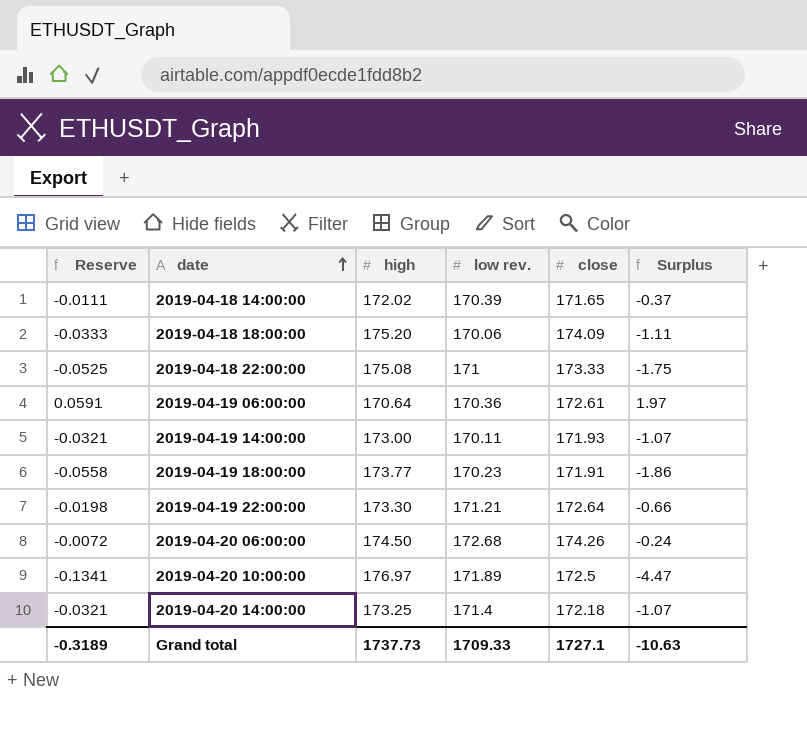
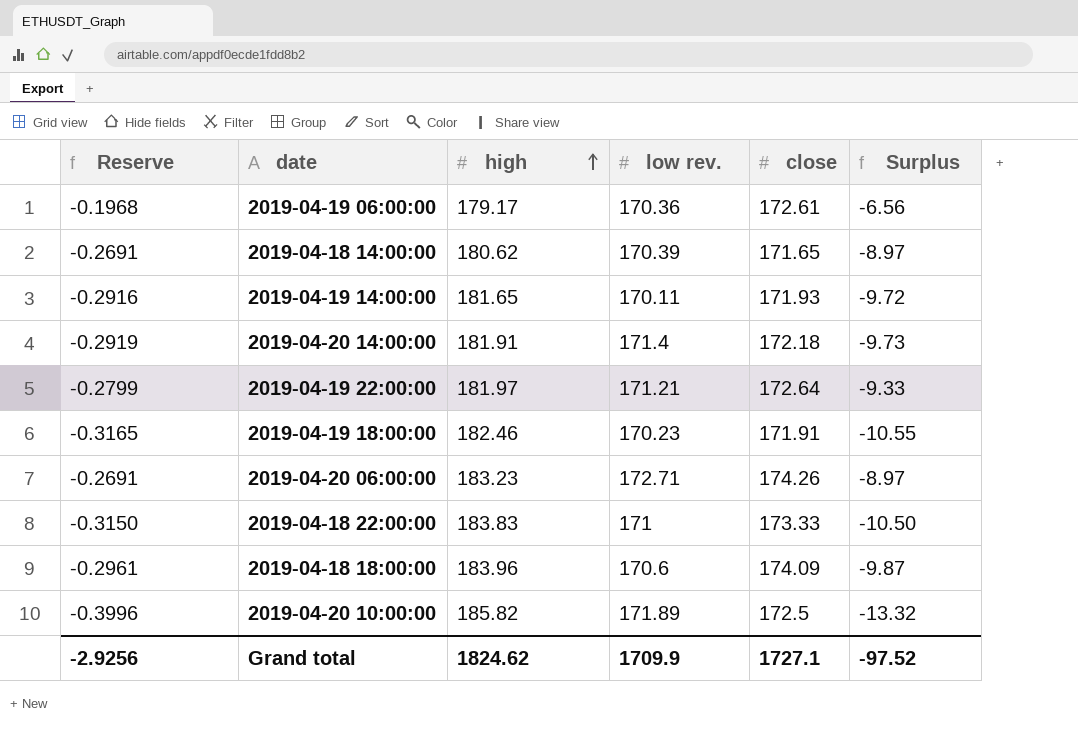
row order: date ascending -> high ascending
2019-04-19 06:00:00 | Reserve: 0.0591 -> -0.1968
2019-04-19 06:00:00 | high: 170.64 -> 179.17
2019-04-19 06:00:00 | Surplus: 1.97 -> -6.56
2019-04-18 14:00:00 | Reserve: -0.0111 -> -0.2691
2019-04-18 14:00:00 | high: 172.02 -> 180.62
2019-04-18 14:00:00 | Surplus: -0.37 -> -8.97
2019-04-19 14:00:00 | Reserve: -0.0321 -> -0.2916
2019-04-19 14:00:00 | high: 173.00 -> 181.65
2019-04-19 14:00:00 | Surplus: -1.07 -> -9.72
2019-04-20 14:00:00 | Reserve: -0.0321 -> -0.2919
2019-04-20 14:00:00 | high: 173.25 -> 181.91
2019-04-20 14:00:00 | Surplus: -1.07 -> -9.73
2019-04-19 22:00:00 | Reserve: -0.0198 -> -0.2799
2019-04-19 22:00:00 | high: 173.30 -> 181.97
2019-04-19 22:00:00 | Surplus: -0.66 -> -9.33
2019-04-19 18:00:00 | Reserve: -0.0558 -> -0.3165
2019-04-19 18:00:00 | high: 173.77 -> 182.46
2019-04-19 18:00:00 | Surplus: -1.86 -> -10.55
2019-04-20 06:00:00 | Reserve: -0.0072 -> -0.2691
2019-04-20 06:00:00 | high: 174.50 -> 183.23
2019-04-20 06:00:00 | low rev.: 172.68 -> 172.71
2019-04-20 06:00:00 | Surplus: -0.24 -> -8.97
2019-04-18 22:00:00 | Reserve: -0.0525 -> -0.3150
2019-04-18 22:00:00 | high: 175.08 -> 183.83
2019-04-18 22:00:00 | Surplus: -1.75 -> -10.50
2019-04-18 18:00:00 | Reserve: -0.0333 -> -0.2961
2019-04-18 18:00:00 | high: 175.20 -> 183.96
2019-04-18 18:00:00 | low rev.: 170.06 -> 170.6
2019-04-18 18:00:00 | Surplus: -1.11 -> -9.87
2019-04-20 10:00:00 | Reserve: -0.1341 -> -0.3996
2019-04-20 10:00:00 | high: 176.97 -> 185.82
2019-04-20 10:00:00 | Surplus: -4.47 -> -13.32
Grand total | Reserve: -0.3189 -> -2.9256
Grand total | high: 1737.73 -> 1824.62
Grand total | low rev.: 1709.33 -> 1709.9
Grand total | Surplus: -10.63 -> -97.52

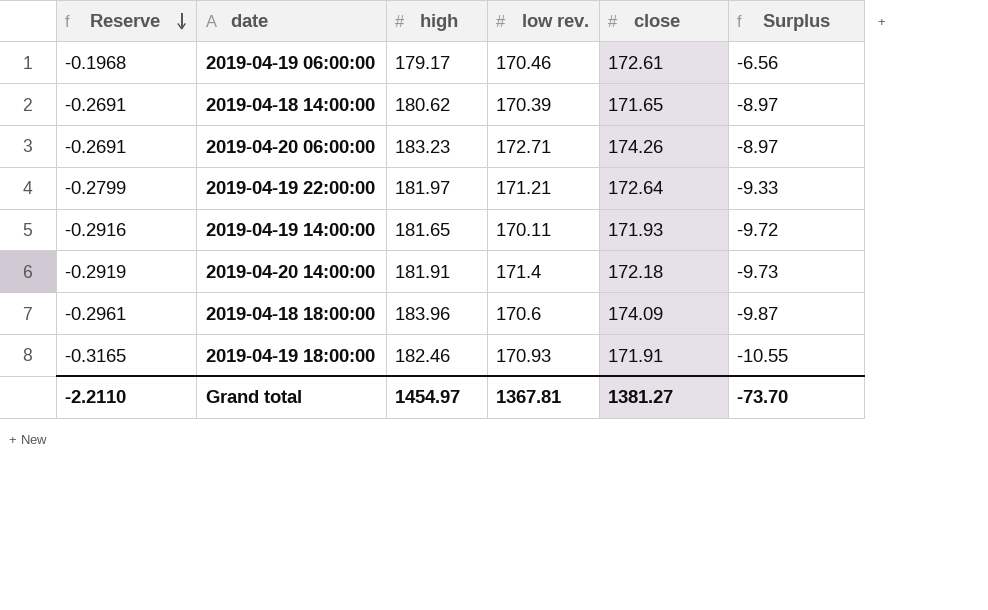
row order: high ascending -> Reserve descending
row 2019-04-18 22:00:00: -0.3150 | 183.83 | 171 | 173.33 | -10.50 -> none
row 2019-04-20 10:00:00: -0.3996 | 185.82 | 171.89 | 172.5 | -13.32 -> none
2019-04-19 06:00:00 | low rev.: 170.36 -> 170.46
2019-04-19 18:00:00 | low rev.: 170.23 -> 170.93
Grand total | Reserve: -2.9256 -> -2.2110
Grand total | high: 1824.62 -> 1454.97
Grand total | low rev.: 1709.9 -> 1367.81
Grand total | close: 1727.1 -> 1381.27
Grand total | Surplus: -97.52 -> -73.70

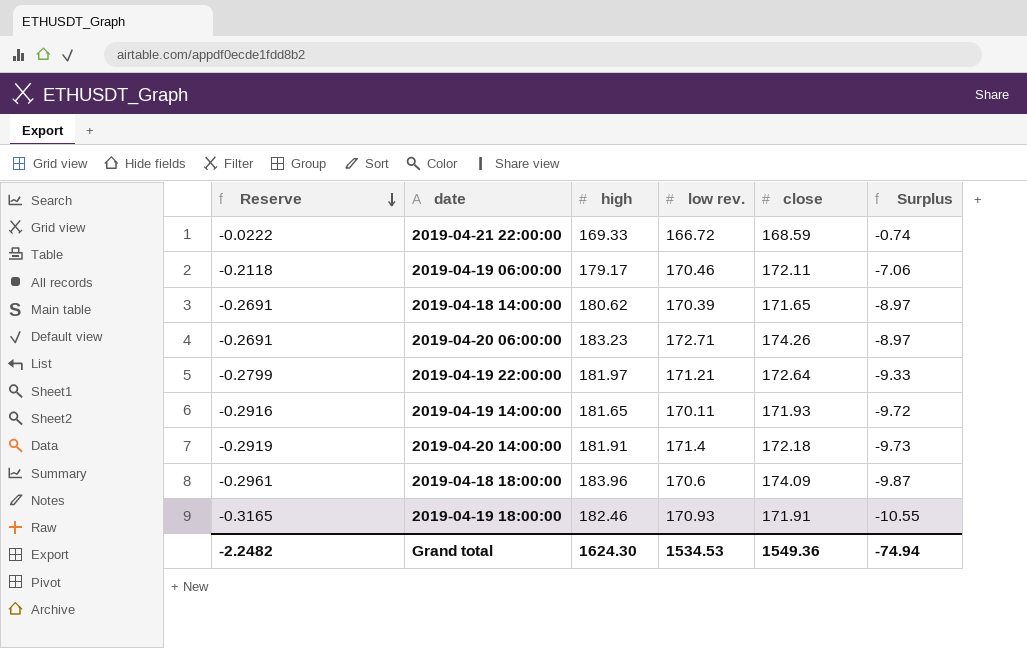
row 2019-04-21 22:00:00: none -> -0.0222 | 169.33 | 166.72 | 168.59 | -0.74
2019-04-19 06:00:00 | Reserve: -0.1968 -> -0.2118
2019-04-19 06:00:00 | close: 172.61 -> 172.11
2019-04-19 06:00:00 | Surplus: -6.56 -> -7.06
Grand total | Reserve: -2.2110 -> -2.2482
Grand total | high: 1454.97 -> 1624.30
Grand total | low rev.: 1367.81 -> 1534.53
Grand total | close: 1381.27 -> 1549.36
Grand total | Surplus: -73.70 -> -74.94

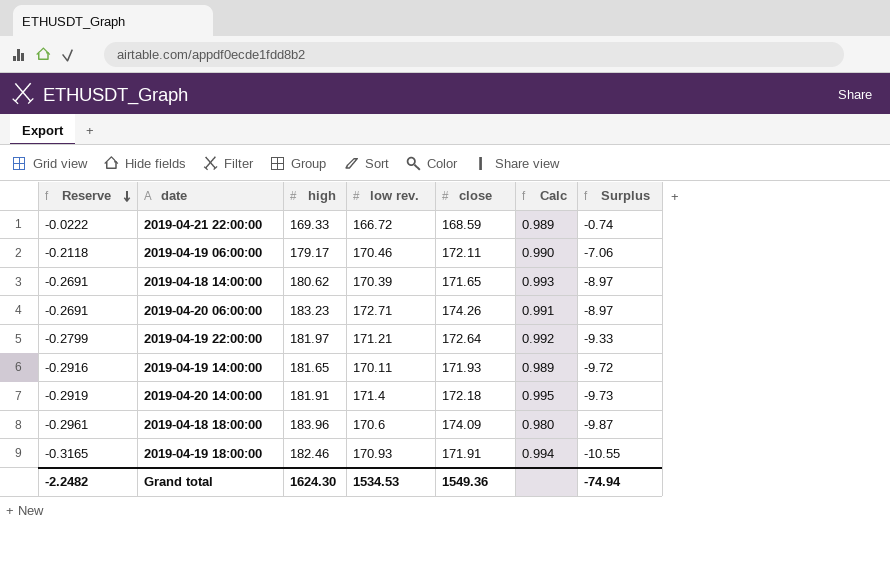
column Calc | formula: none -> [low rev.] / [close]

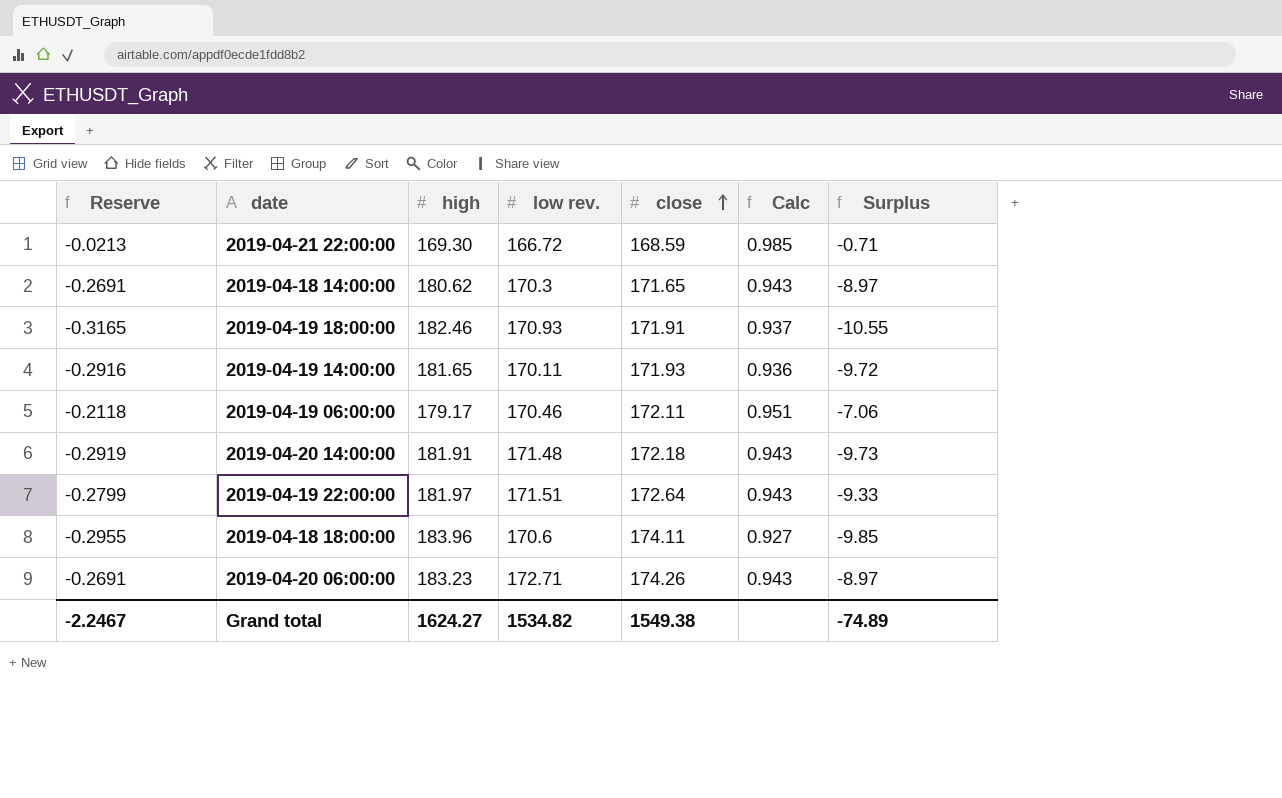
row order: Reserve descending -> close ascending
column Calc | formula: [low rev.] / [close] -> [low rev.] / [high]
2019-04-21 22:00:00 | Reserve: -0.0222 -> -0.0213
2019-04-21 22:00:00 | high: 169.33 -> 169.30
2019-04-21 22:00:00 | Surplus: -0.74 -> -0.71
2019-04-18 14:00:00 | low rev.: 170.39 -> 170.3
2019-04-20 14:00:00 | low rev.: 171.4 -> 171.48
2019-04-19 22:00:00 | low rev.: 171.21 -> 171.51
2019-04-18 18:00:00 | Reserve: -0.2961 -> -0.2955
2019-04-18 18:00:00 | close: 174.09 -> 174.11
2019-04-18 18:00:00 | Surplus: -9.87 -> -9.85
Grand total | Reserve: -2.2482 -> -2.2467
Grand total | high: 1624.30 -> 1624.27
Grand total | low rev.: 1534.53 -> 1534.82
Grand total | close: 1549.36 -> 1549.38
Grand total | Surplus: -74.94 -> -74.89

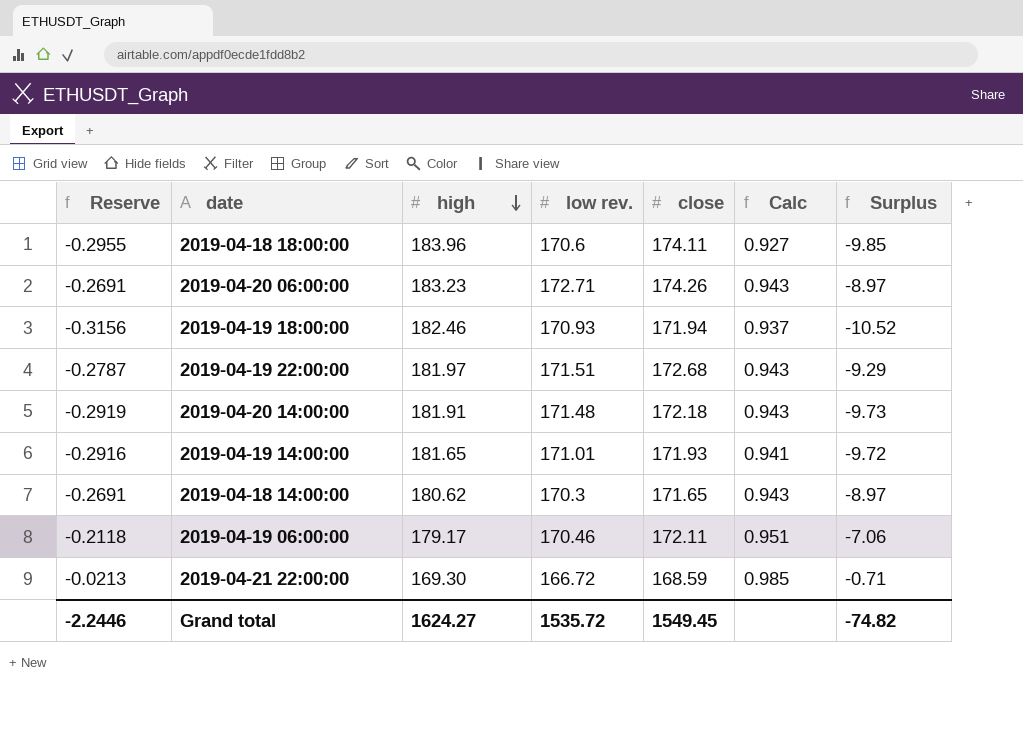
row order: close ascending -> high descending
2019-04-19 18:00:00 | Reserve: -0.3165 -> -0.3156
2019-04-19 18:00:00 | close: 171.91 -> 171.94
2019-04-19 18:00:00 | Surplus: -10.55 -> -10.52
2019-04-19 22:00:00 | Reserve: -0.2799 -> -0.2787
2019-04-19 22:00:00 | close: 172.64 -> 172.68
2019-04-19 22:00:00 | Surplus: -9.33 -> -9.29
2019-04-19 14:00:00 | low rev.: 170.11 -> 171.01
2019-04-19 14:00:00 | Calc: 0.936 -> 0.941
Grand total | Reserve: -2.2467 -> -2.2446
Grand total | low rev.: 1534.82 -> 1535.72
Grand total | close: 1549.38 -> 1549.45
Grand total | Surplus: -74.89 -> -74.82

